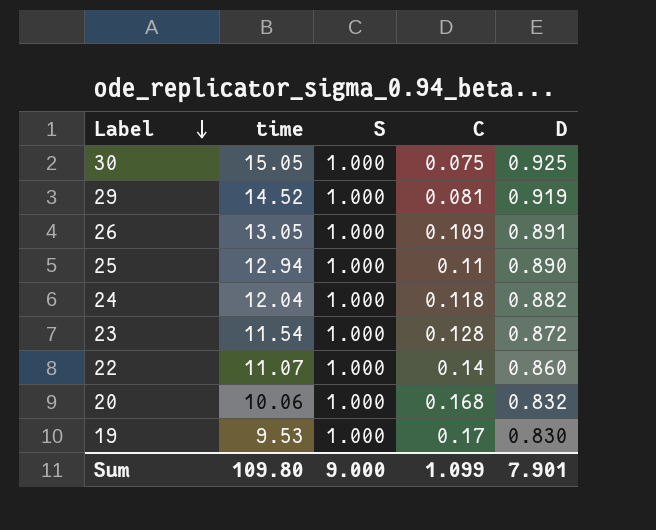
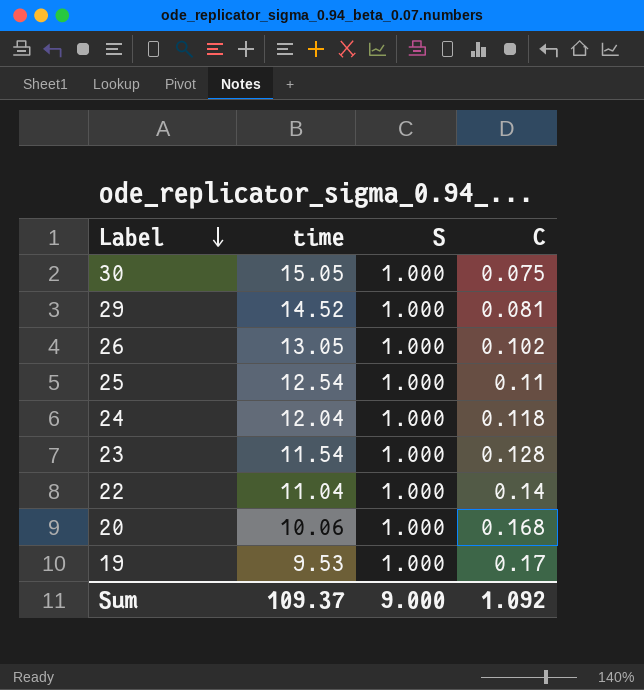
column D | formula: [S] - [C] -> none
26 | C: 0.109 -> 0.102
25 | time: 12.94 -> 12.54
22 | time: 11.07 -> 11.04
Sum | time: 109.80 -> 109.37
Sum | C: 1.099 -> 1.092

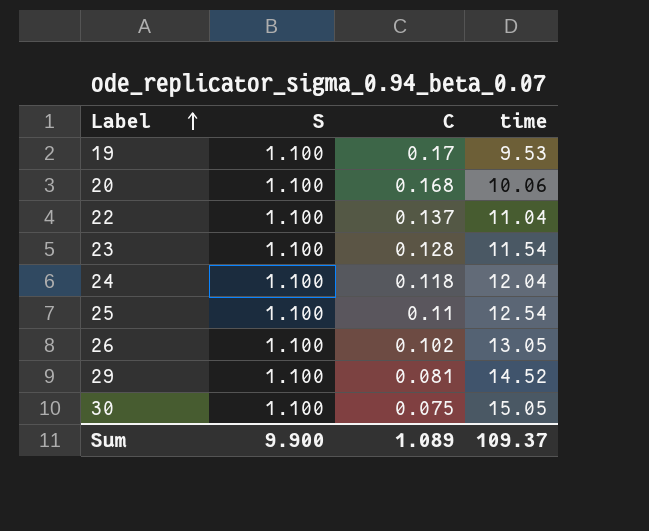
row order: Label descending -> Label ascending
column time | position: 2 -> 4
19 | S: 1.000 -> 1.100
20 | S: 1.000 -> 1.100
22 | S: 1.000 -> 1.100
22 | C: 0.14 -> 0.137
23 | S: 1.000 -> 1.100
24 | S: 1.000 -> 1.100
25 | S: 1.000 -> 1.100
26 | S: 1.000 -> 1.100
29 | S: 1.000 -> 1.100
30 | S: 1.000 -> 1.100
Sum | S: 9.000 -> 9.900
Sum | C: 1.092 -> 1.089

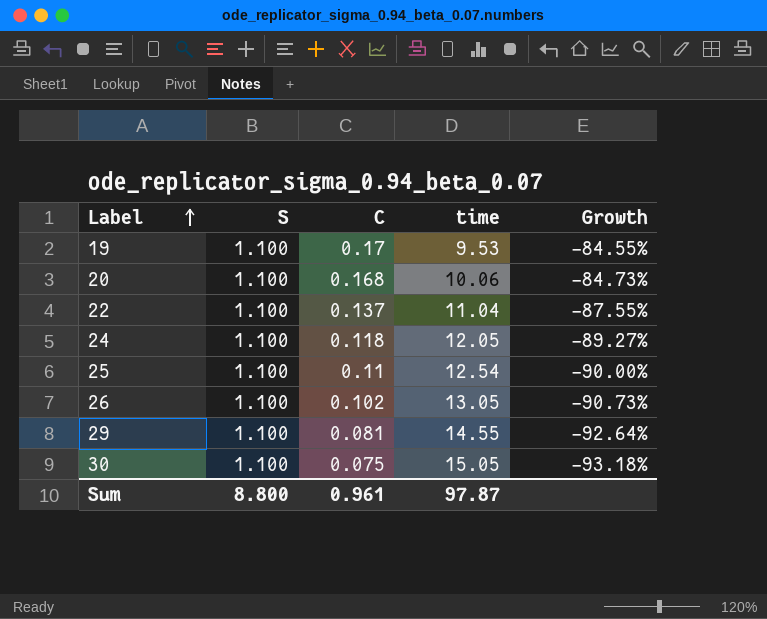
column Growth | formula: none -> ([C] - [S]) / [S]
row 23: 1.100 | 0.128 | 11.54 -> none
24 | time: 12.04 -> 12.05
29 | time: 14.52 -> 14.55
Sum | S: 9.900 -> 8.800
Sum | C: 1.089 -> 0.961
Sum | time: 109.37 -> 97.87

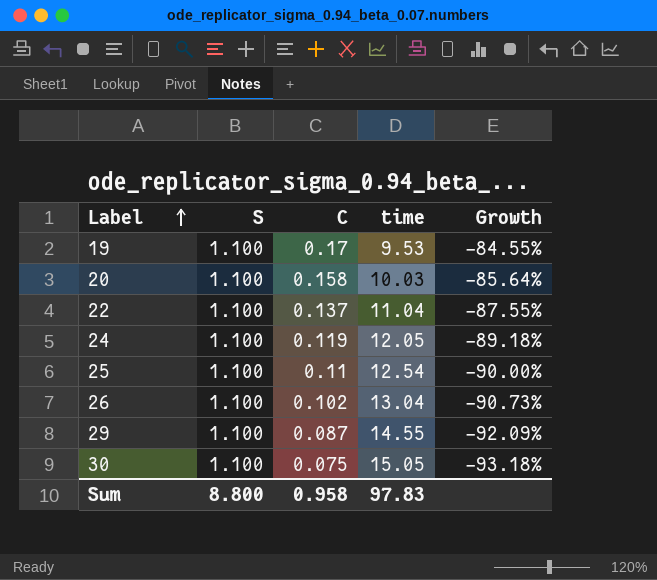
20 | C: 0.168 -> 0.158
20 | time: 10.06 -> 10.03
20 | Growth: -84.73% -> -85.64%
24 | C: 0.118 -> 0.119
24 | Growth: -89.27% -> -89.18%
26 | time: 13.05 -> 13.04
29 | C: 0.081 -> 0.087
29 | Growth: -92.64% -> -92.09%
Sum | C: 0.961 -> 0.958
Sum | time: 97.87 -> 97.83

